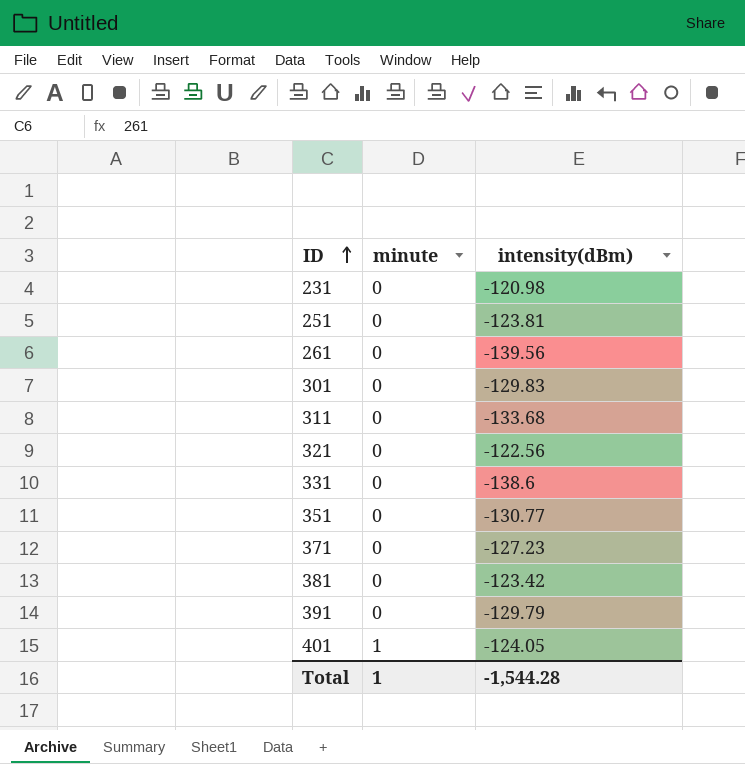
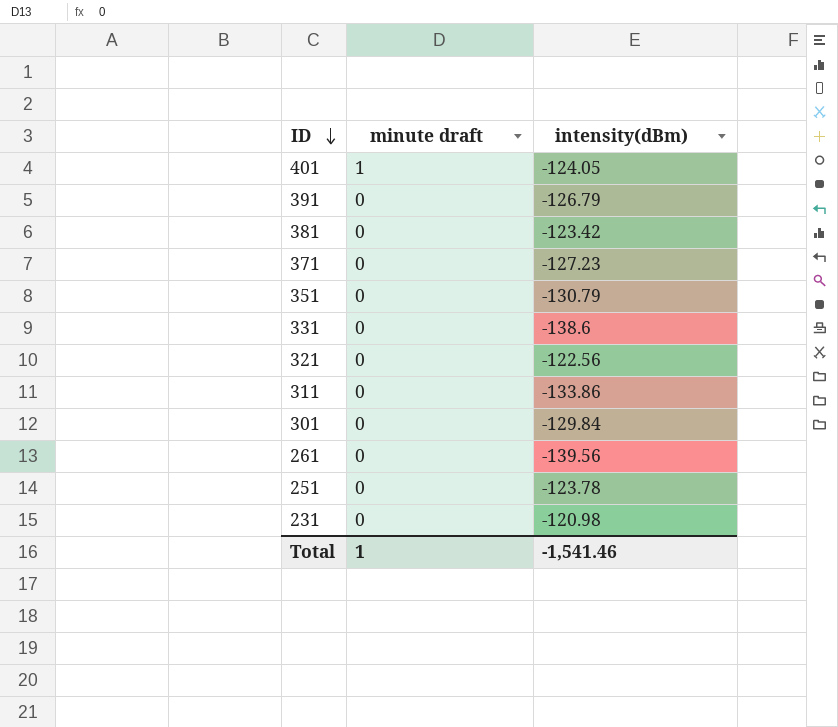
row order: ID ascending -> ID descending
column name: minute -> minute draft
391 | intensity(dBm): -129.79 -> -126.79
351 | intensity(dBm): -130.77 -> -130.79
311 | intensity(dBm): -133.68 -> -133.86
301 | intensity(dBm): -129.83 -> -129.84
251 | intensity(dBm): -123.81 -> -123.78
Total | intensity(dBm): -1,544.28 -> -1,541.46

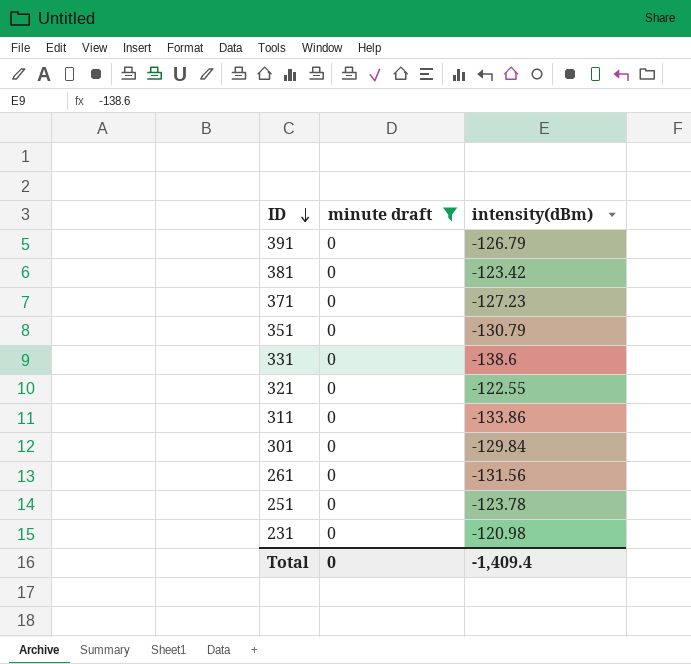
filter: none -> minute draft = 0
321 | intensity(dBm): -122.56 -> -122.55
261 | intensity(dBm): -139.56 -> -131.56
Total | minute draft: 1 -> 0
Total | intensity(dBm): -1,541.46 -> -1,409.4

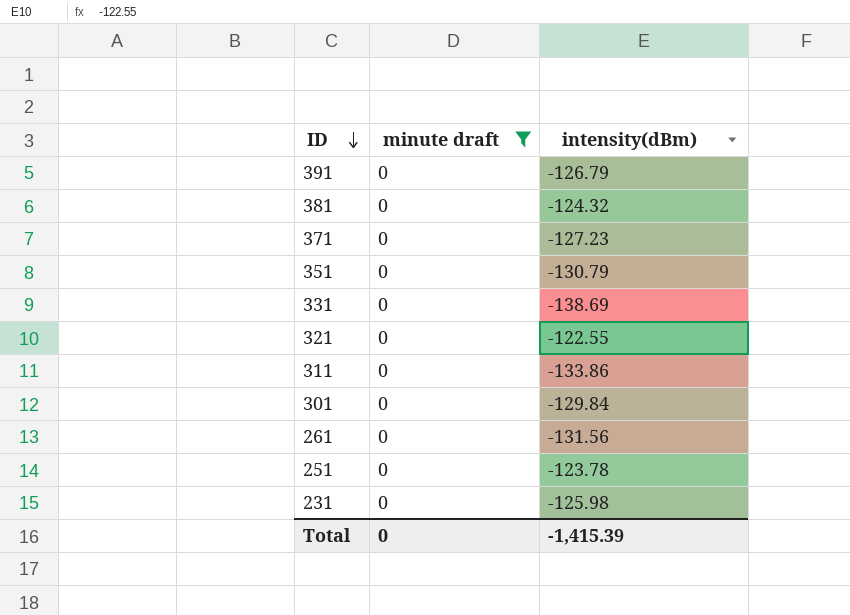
381 | intensity(dBm): -123.42 -> -124.32
331 | intensity(dBm): -138.6 -> -138.69
231 | intensity(dBm): -120.98 -> -125.98
Total | intensity(dBm): -1,409.4 -> -1,415.39

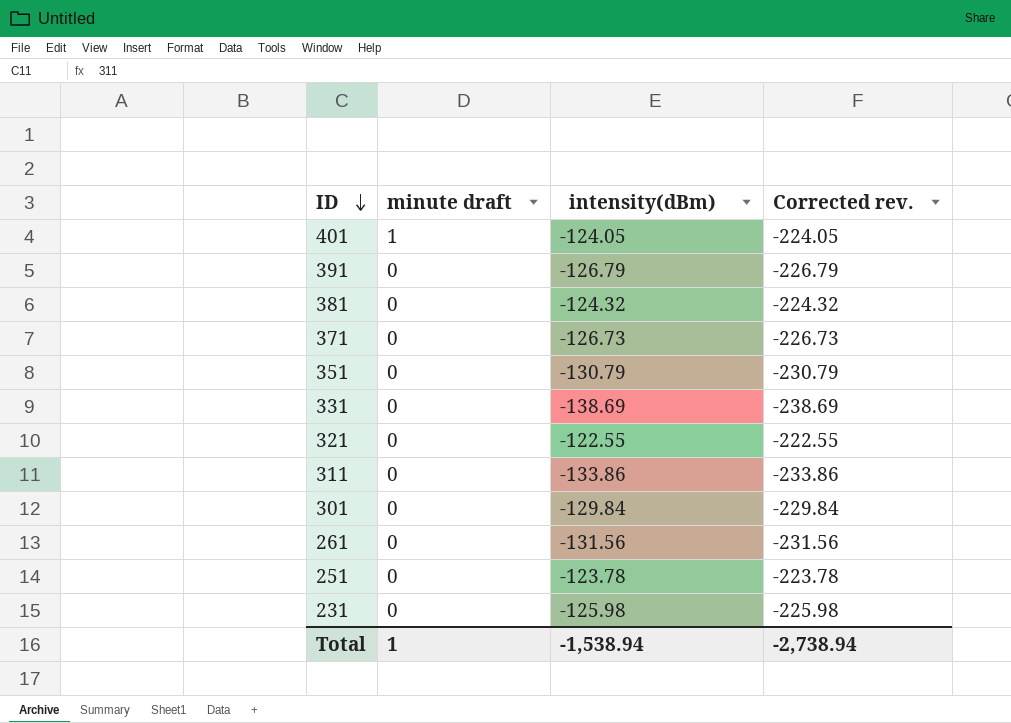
filter: minute draft = 0 -> none
column Corrected rev. | formula: none -> [intensity(dBm)] - 100
371 | intensity(dBm): -127.23 -> -126.73
Total | minute draft: 0 -> 1
Total | intensity(dBm): -1,415.39 -> -1,538.94

